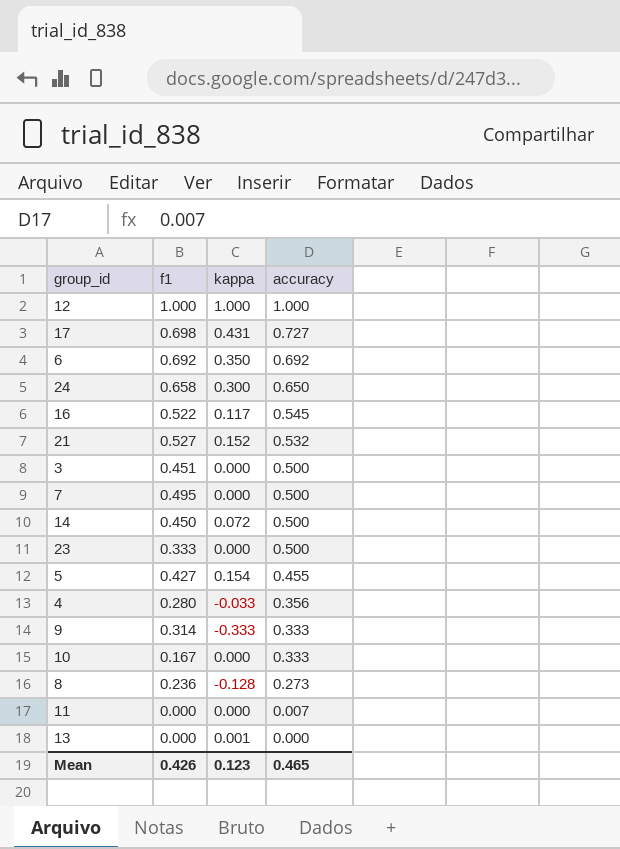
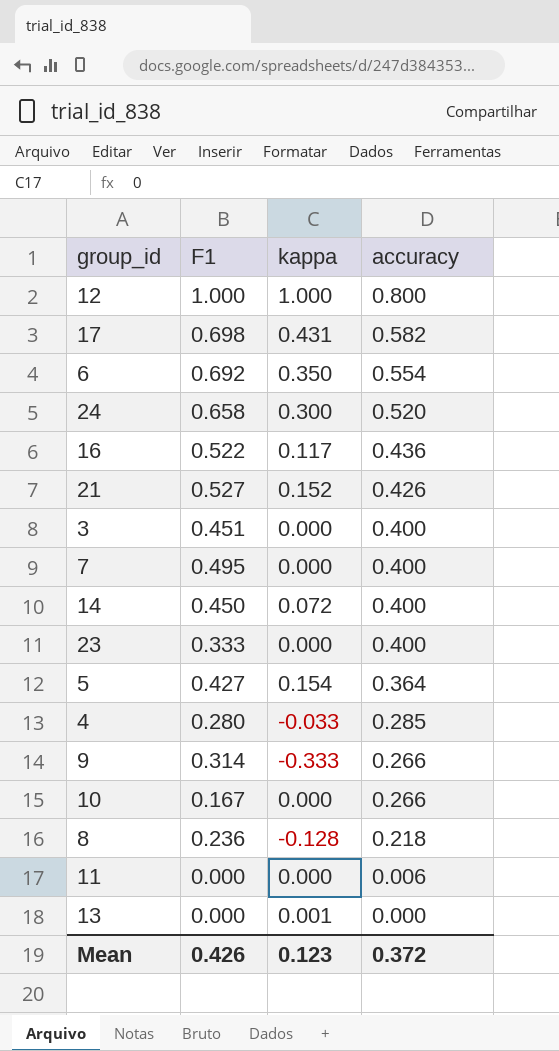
column name: f1 -> F1
12 | accuracy: 1.000 -> 0.800
17 | accuracy: 0.727 -> 0.582
6 | accuracy: 0.692 -> 0.554
24 | accuracy: 0.650 -> 0.520
16 | accuracy: 0.545 -> 0.436
21 | accuracy: 0.532 -> 0.426
3 | accuracy: 0.500 -> 0.400
7 | accuracy: 0.500 -> 0.400
14 | accuracy: 0.500 -> 0.400
23 | accuracy: 0.500 -> 0.400
5 | accuracy: 0.455 -> 0.364
4 | accuracy: 0.356 -> 0.285
9 | accuracy: 0.333 -> 0.266
10 | accuracy: 0.333 -> 0.266
8 | accuracy: 0.273 -> 0.218
11 | accuracy: 0.007 -> 0.006
Mean | accuracy: 0.465 -> 0.372

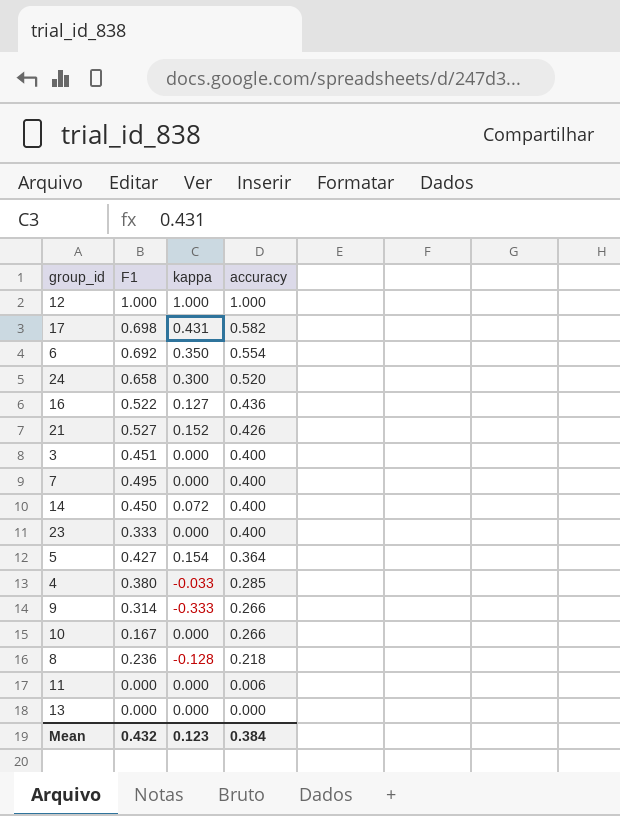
12 | accuracy: 0.800 -> 1.000
16 | kappa: 0.117 -> 0.127
4 | F1: 0.280 -> 0.380
13 | kappa: 0.001 -> 0.000
Mean | F1: 0.426 -> 0.432
Mean | accuracy: 0.372 -> 0.384

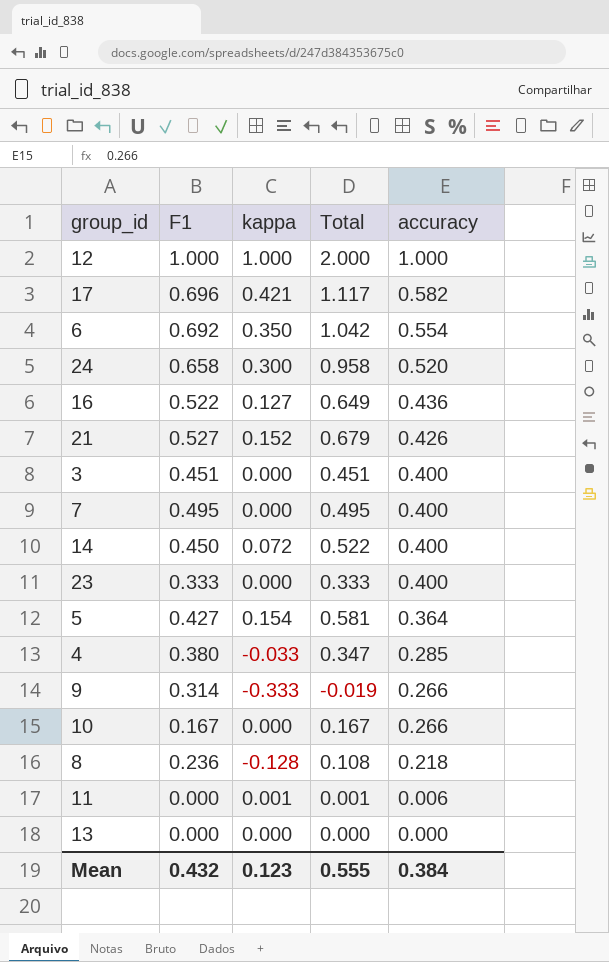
column Total | formula: none -> [F1] + [kappa]
17 | F1: 0.698 -> 0.696
17 | kappa: 0.431 -> 0.421
11 | kappa: 0.000 -> 0.001

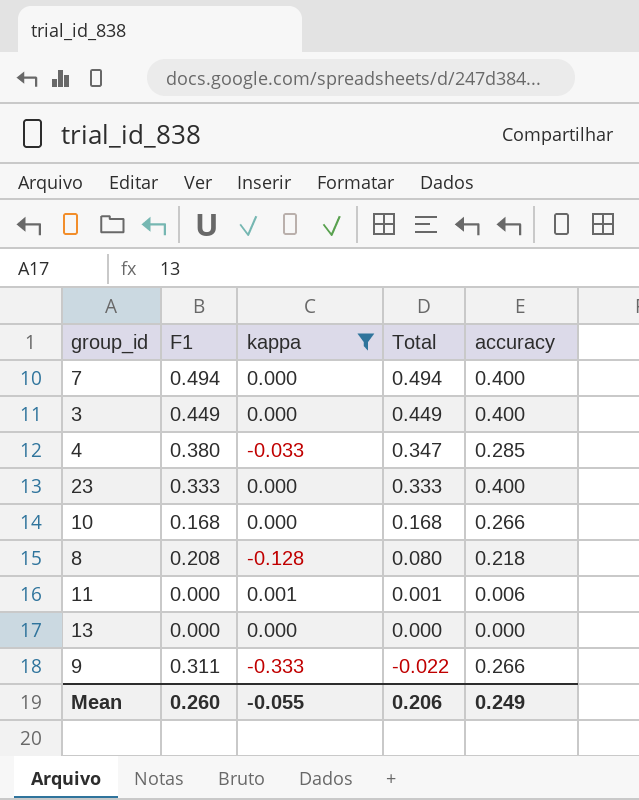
filter: none -> kappa <= 0.001
row order: accuracy descending -> Total descending
7 | F1: 0.495 -> 0.494
7 | Total: 0.495 -> 0.494
3 | F1: 0.451 -> 0.449
3 | Total: 0.451 -> 0.449
10 | F1: 0.167 -> 0.168
10 | Total: 0.167 -> 0.168
8 | F1: 0.236 -> 0.208
8 | Total: 0.108 -> 0.080
9 | F1: 0.314 -> 0.311
9 | Total: -0.019 -> -0.022
Mean | F1: 0.432 -> 0.260
Mean | kappa: 0.123 -> -0.055
Mean | Total: 0.555 -> 0.206
Mean | accuracy: 0.384 -> 0.249

